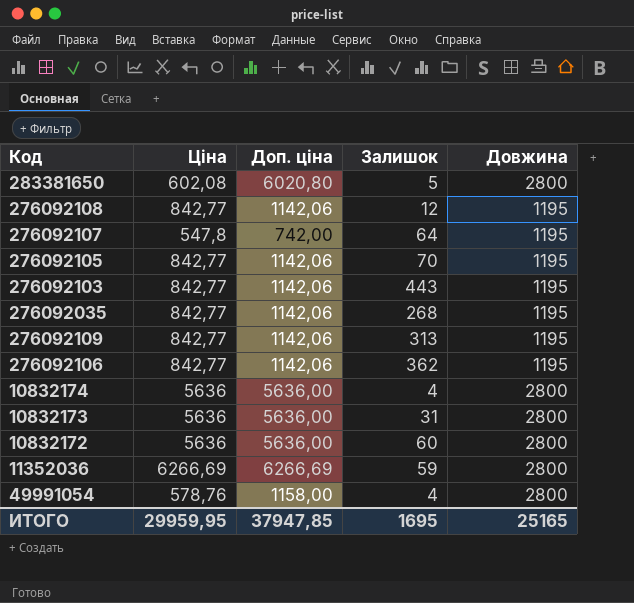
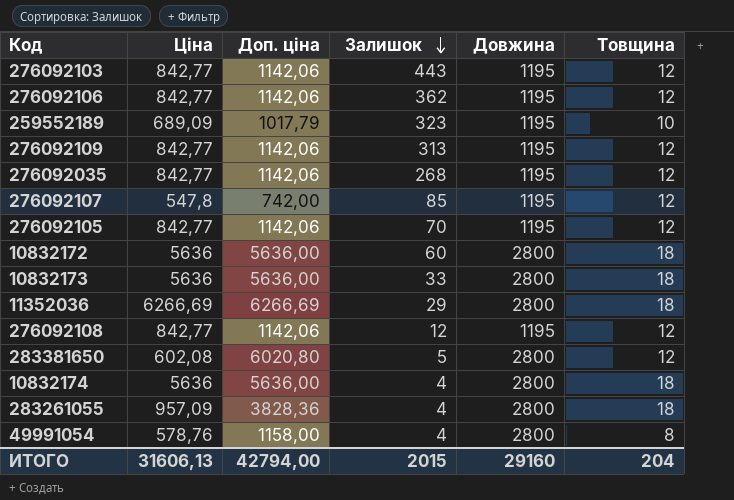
row order: none -> Залишок descending
column Товщина | position: none -> 6
row 259552189: none -> 689,09 | 1017,79 | 323 | 1195 | 10
276092107 | Залишок: 64 -> 85
10832173 | Залишок: 31 -> 33
11352036 | Залишок: 59 -> 29
row 283261055: none -> 957,09 | 3828,36 | 4 | 2800 | 18
ИТОГО | Ціна: 29959,95 -> 31606,13
ИТОГО | Доп. ціна: 37947,85 -> 42794,00
ИТОГО | Залишок: 1695 -> 2015
ИТОГО | Довжина: 25165 -> 29160

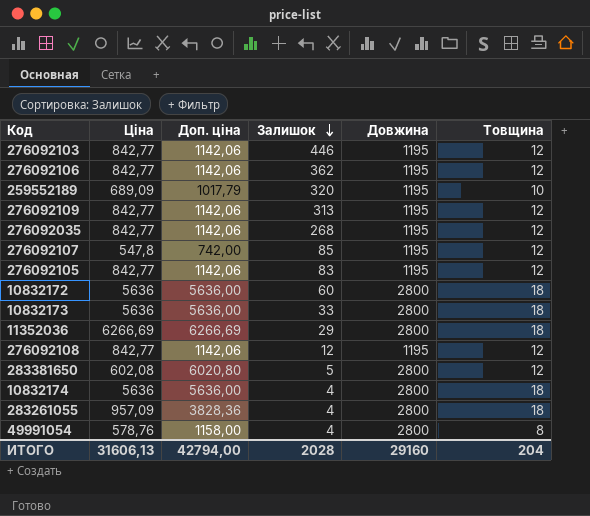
276092103 | Залишок: 443 -> 446
259552189 | Залишок: 323 -> 320
276092105 | Залишок: 70 -> 83
ИТОГО | Залишок: 2015 -> 2028

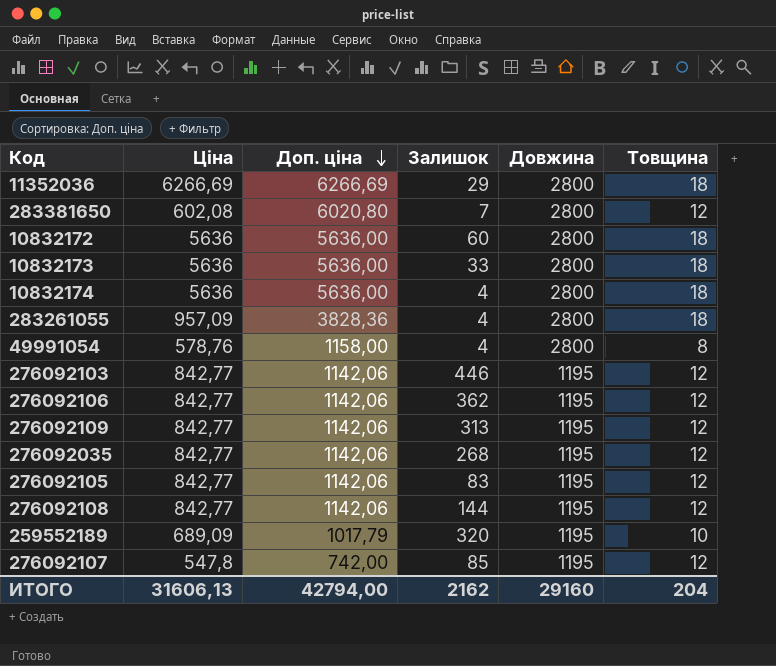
row order: Залишок descending -> Доп. ціна descending
283381650 | Залишок: 5 -> 7
276092108 | Залишок: 12 -> 144
ИТОГО | Залишок: 2028 -> 2162

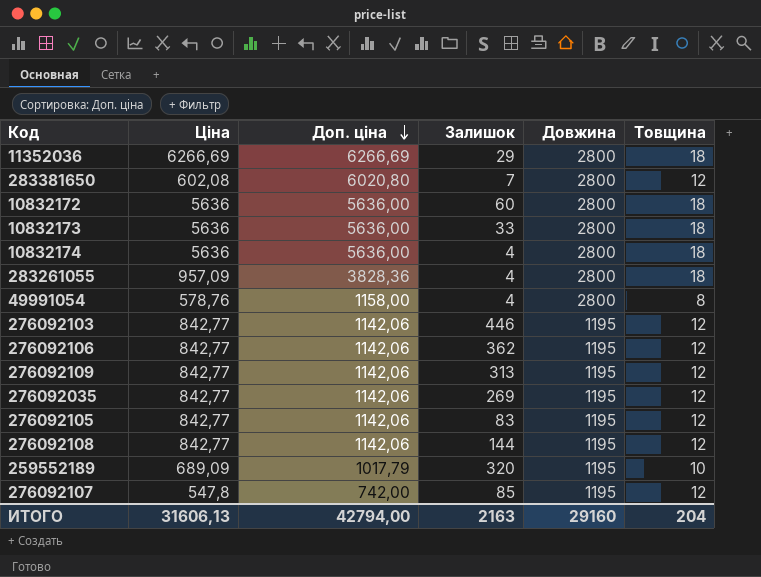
276092035 | Залишок: 268 -> 269
ИТОГО | Залишок: 2162 -> 2163

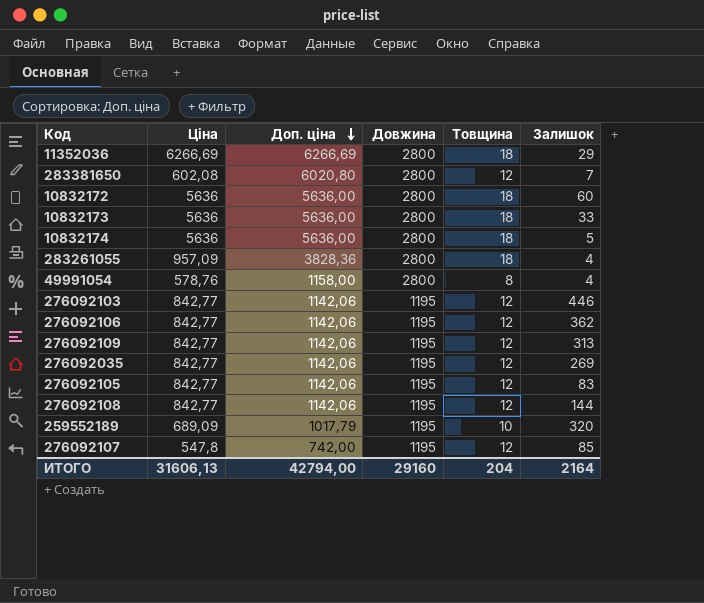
column Залишок | position: 4 -> 6
10832174 | Залишок: 4 -> 5
ИТОГО | Залишок: 2163 -> 2164

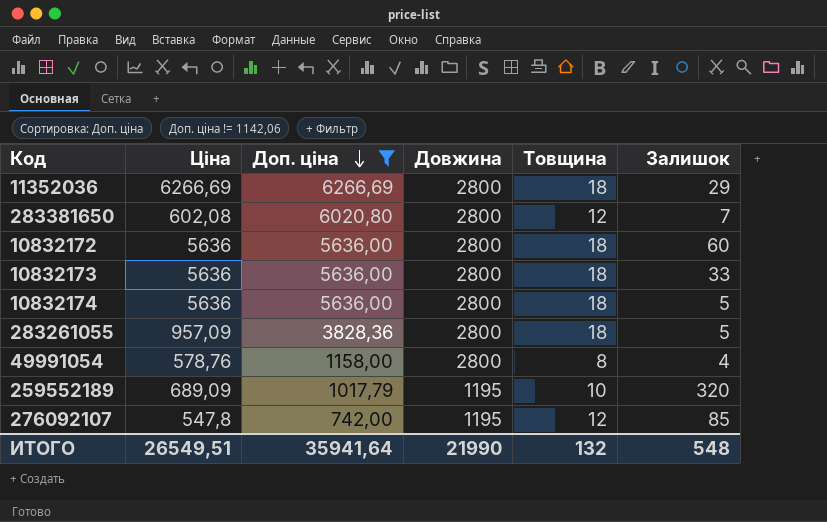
filter: none -> Доп. ціна != 1142,06
283261055 | Залишок: 4 -> 5
ИТОГО | Ціна: 31606,13 -> 26549,51
ИТОГО | Доп. ціна: 42794,00 -> 35941,64
ИТОГО | Довжина: 29160 -> 21990
ИТОГО | Товщина: 204 -> 132
ИТОГО | Залишок: 2164 -> 548

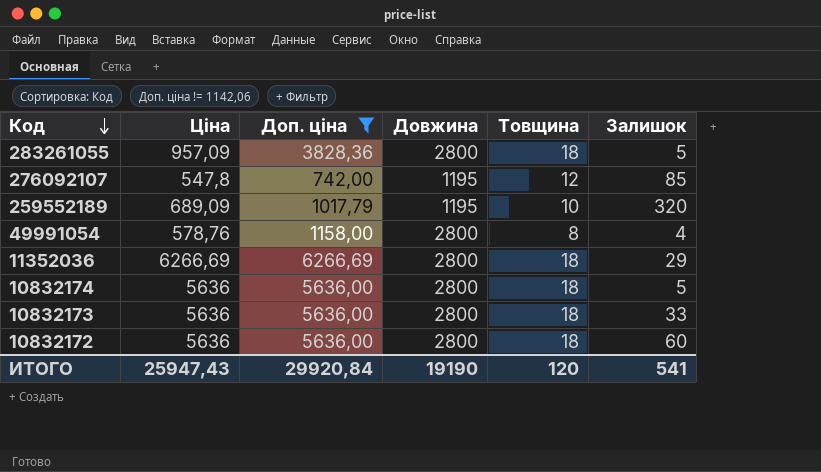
row order: Доп. ціна descending -> Код descending
row 283381650: 602,08 | 6020,80 | 2800 | 12 | 7 -> none
ИТОГО | Ціна: 26549,51 -> 25947,43
ИТОГО | Доп. ціна: 35941,64 -> 29920,84
ИТОГО | Довжина: 21990 -> 19190
ИТОГО | Товщина: 132 -> 120
ИТОГО | Залишок: 548 -> 541

